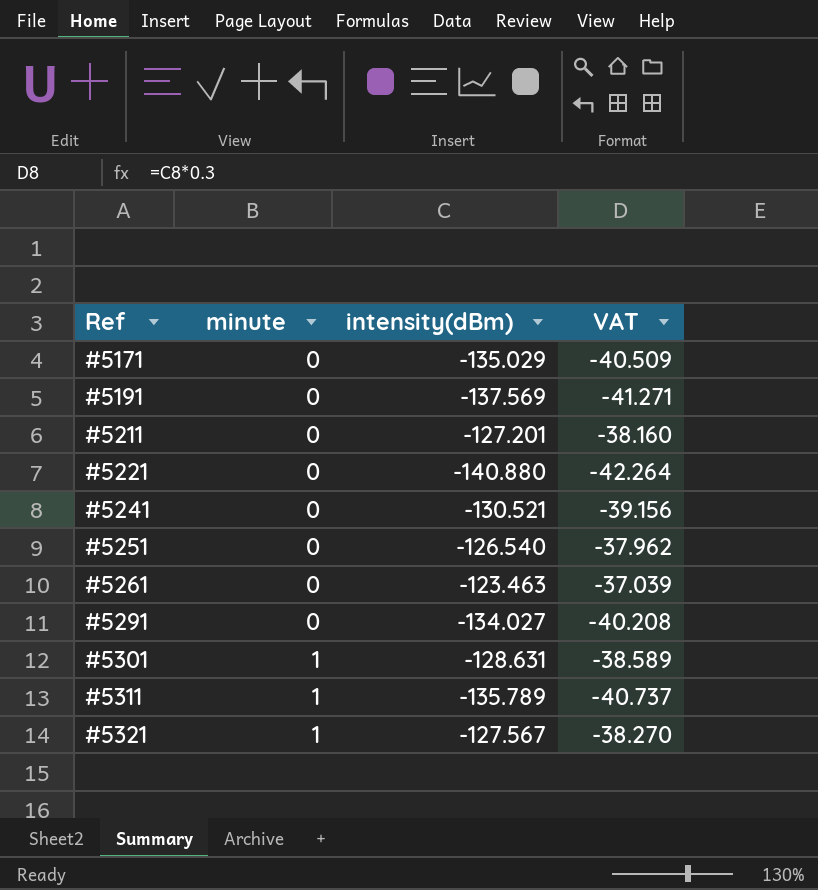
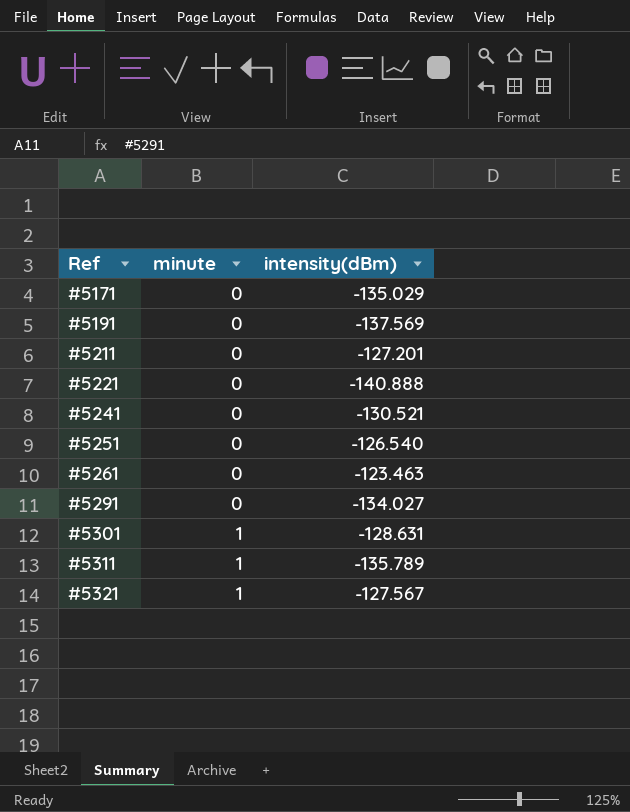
column VAT | formula: [intensity(dBm)] * 0.3 -> none
#5221 | intensity(dBm): -140.880 -> -140.888

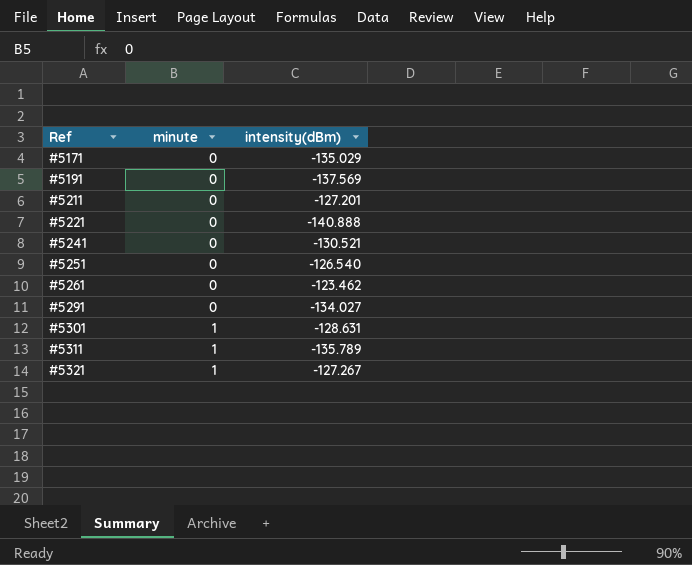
#5261 | intensity(dBm): -123.463 -> -123.462
#5321 | intensity(dBm): -127.567 -> -127.267

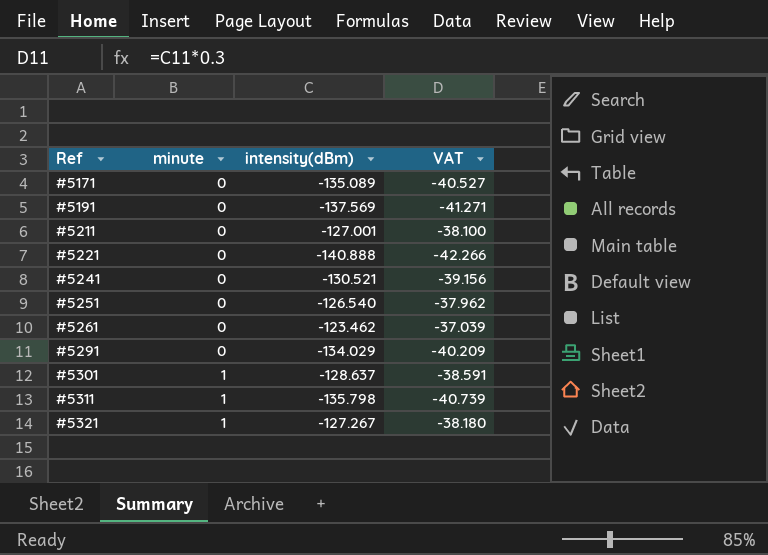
column VAT | formula: none -> [intensity(dBm)] * 0.3
#5171 | intensity(dBm): -135.029 -> -135.089
#5211 | intensity(dBm): -127.201 -> -127.001
#5291 | intensity(dBm): -134.027 -> -134.029
#5301 | intensity(dBm): -128.631 -> -128.637
#5311 | intensity(dBm): -135.789 -> -135.798

